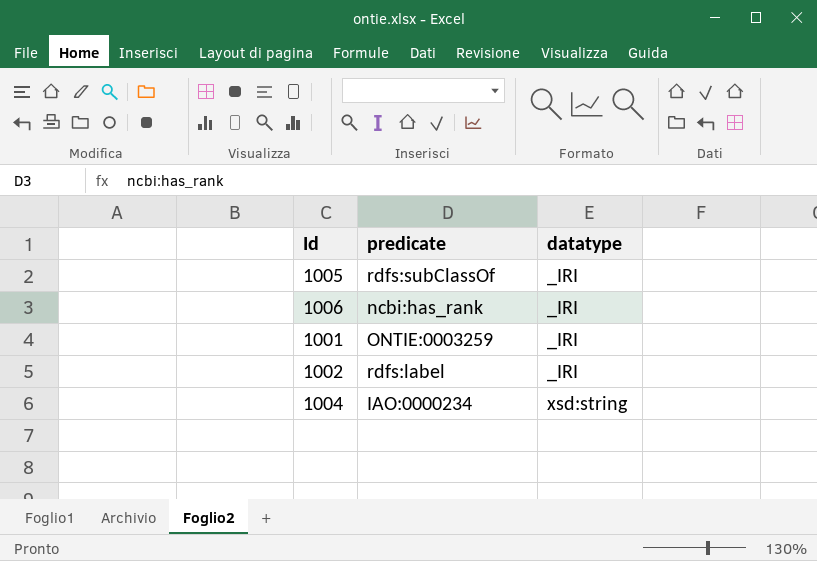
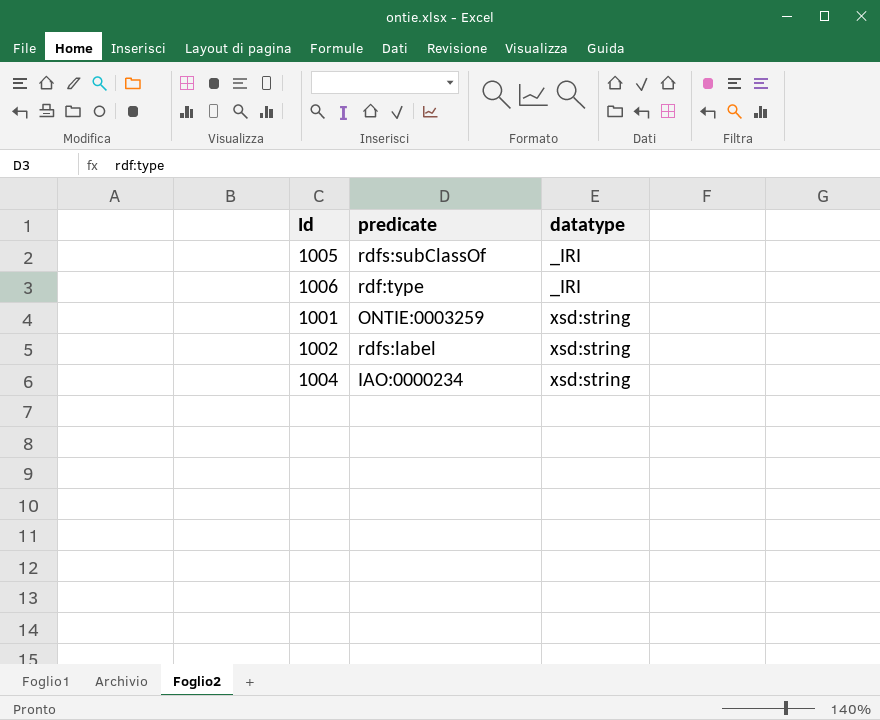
1006 | predicate: ncbi:has_rank -> rdf:type
1001 | datatype: _IRI -> xsd:string
1002 | datatype: _IRI -> xsd:string

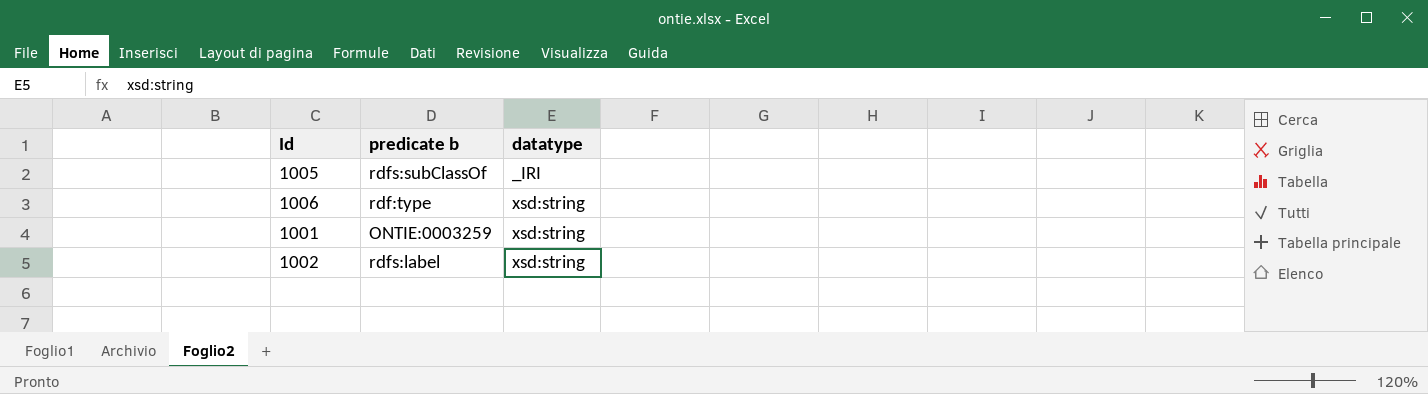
column name: predicate -> predicate b
row 1004: IAO:0000234 | xsd:string -> none
1006 | datatype: _IRI -> xsd:string

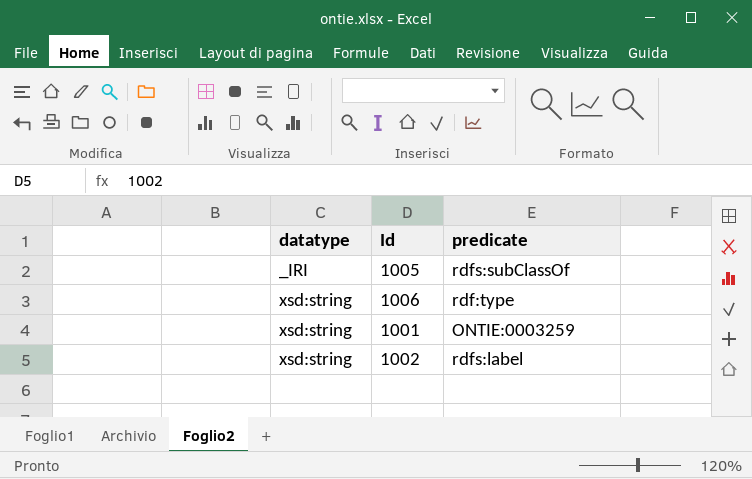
column datatype | position: 3 -> 1
column name: predicate b -> predicate

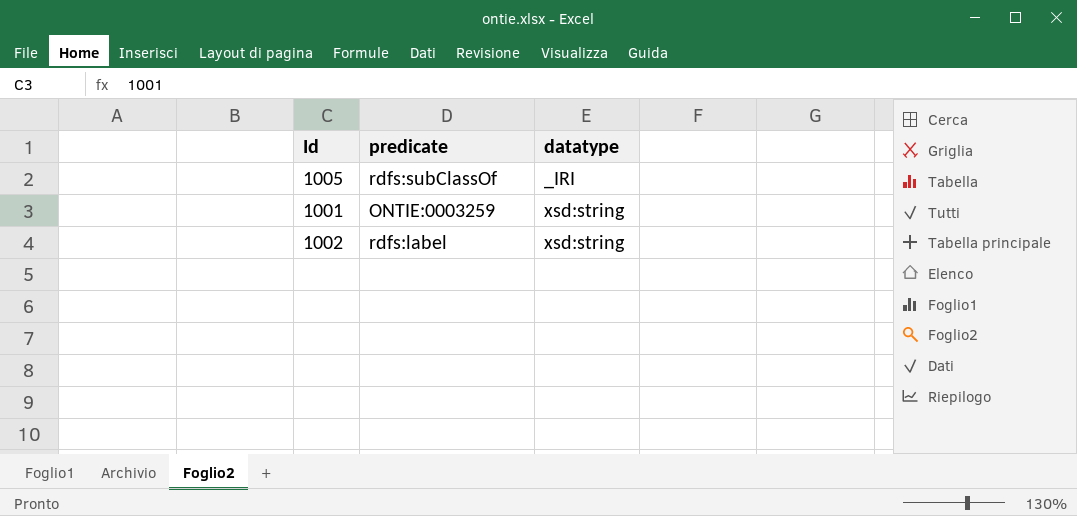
column datatype | position: 1 -> 3
row 1006: xsd:string | rdf:type -> none

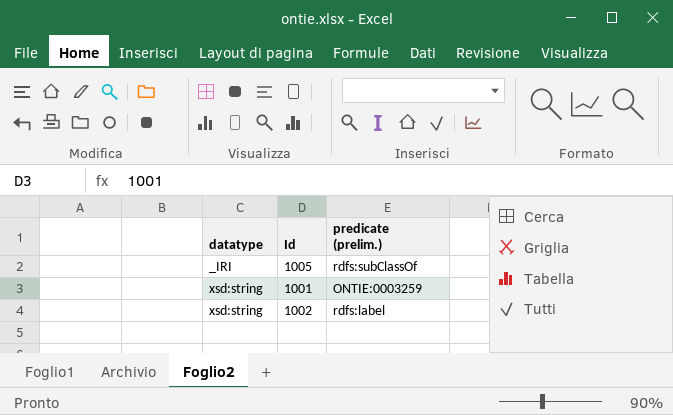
column datatype | position: 3 -> 1
column name: predicate -> predicate (prelim.)

